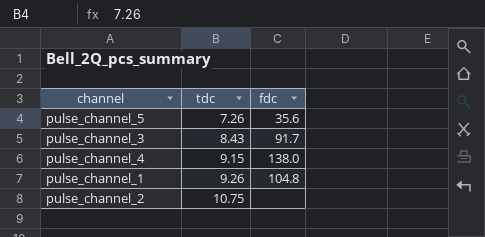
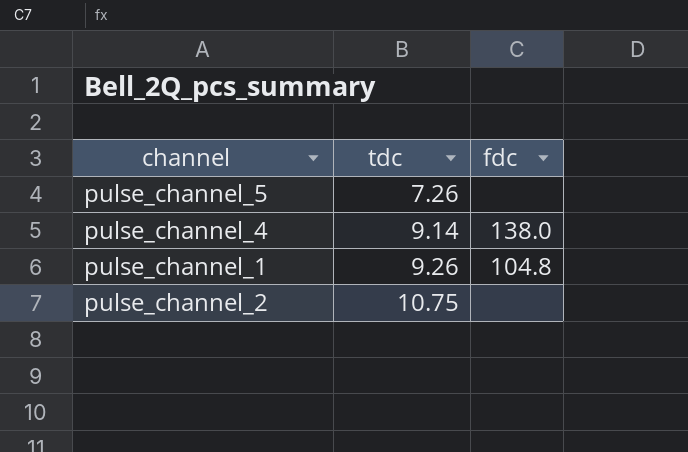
row pulse_channel_3: 8.43 | 91.7 -> none
pulse_channel_5 | fdc: 35.6 -> none
pulse_channel_4 | tdc: 9.15 -> 9.14

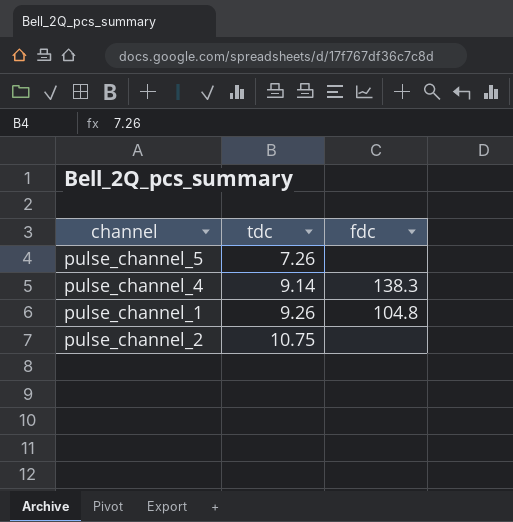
pulse_channel_4 | fdc: 138.0 -> 138.3

